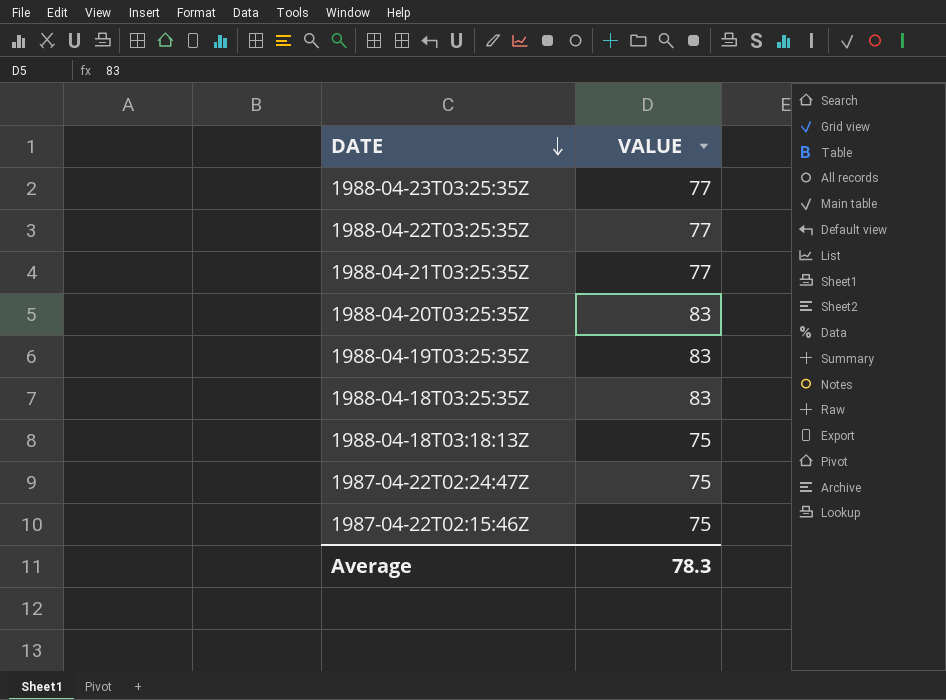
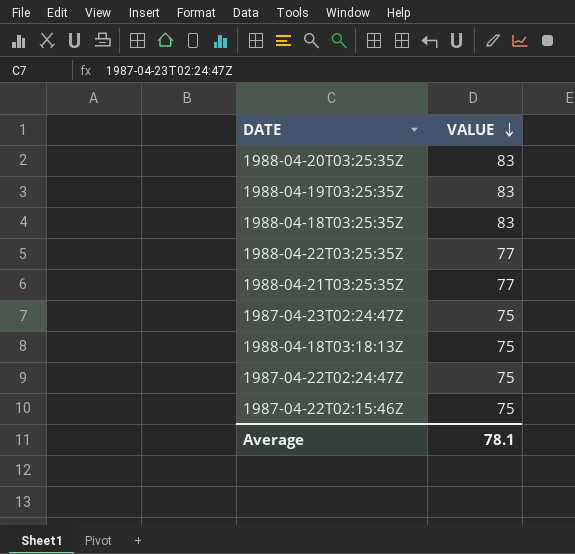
row order: DATE descending -> VALUE descending
row 1988-04-23T03:25:35Z: 77 -> none
row 1987-04-23T02:24:47Z: none -> 75
Average | VALUE: 78.3 -> 78.1

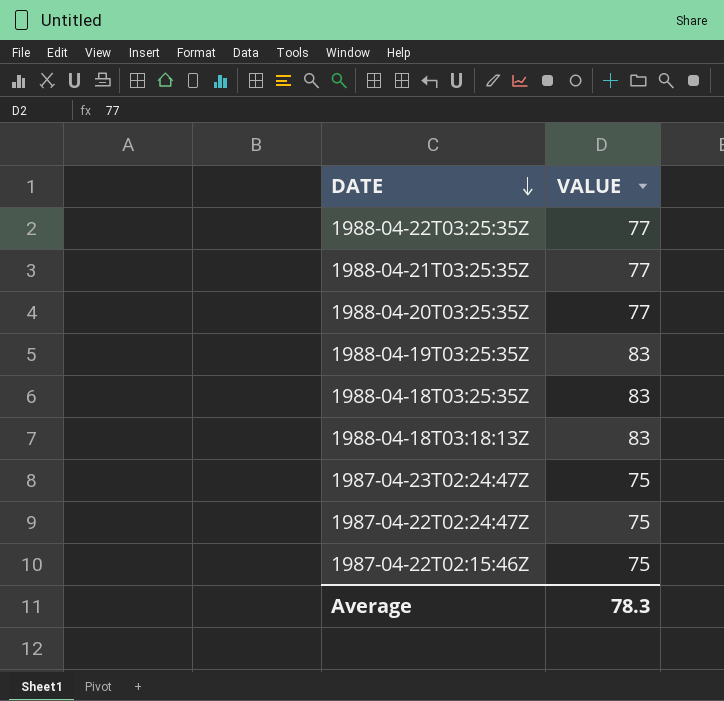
row order: VALUE descending -> DATE descending
1988-04-20T03:25:35Z | VALUE: 83 -> 77
1988-04-18T03:18:13Z | VALUE: 75 -> 83
Average | VALUE: 78.1 -> 78.3

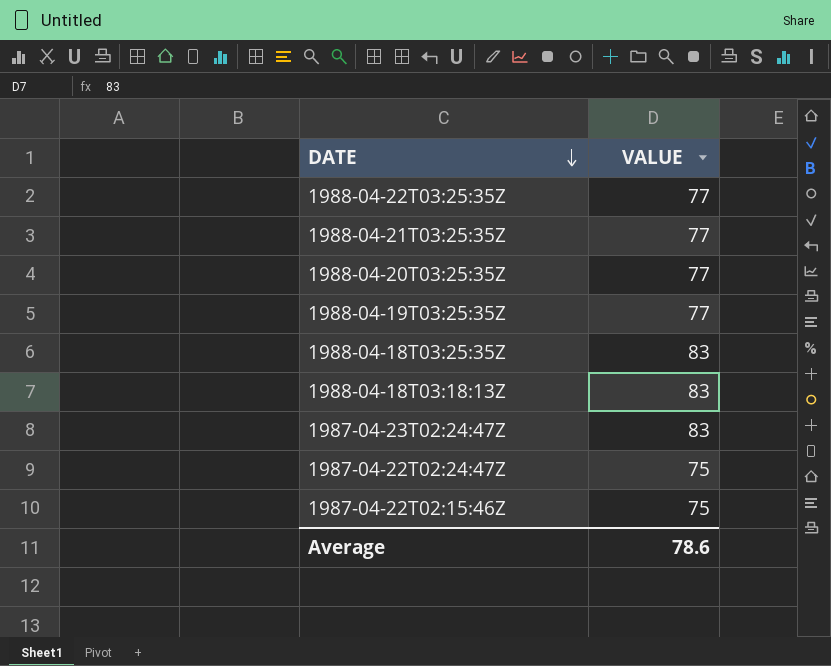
1988-04-19T03:25:35Z | VALUE: 83 -> 77
1987-04-23T02:24:47Z | VALUE: 75 -> 83
Average | VALUE: 78.3 -> 78.6

